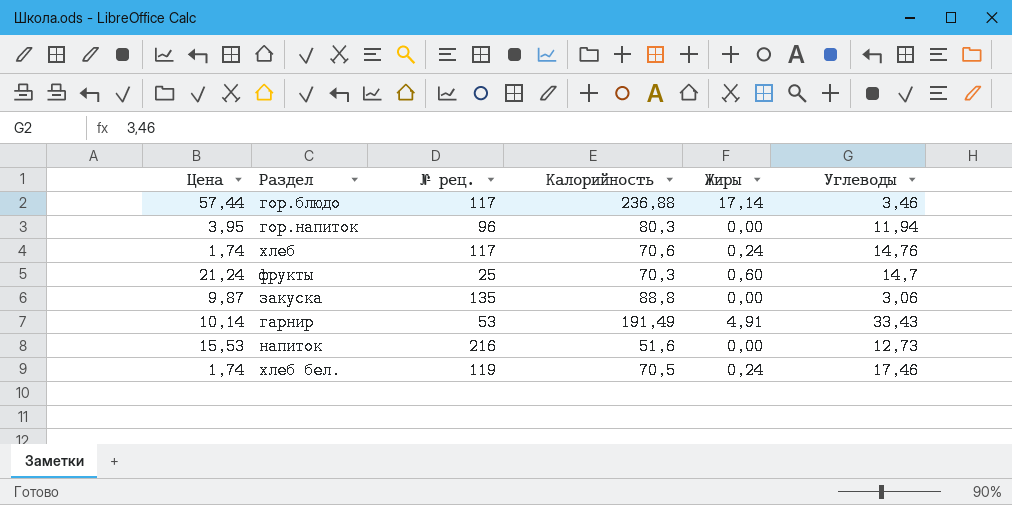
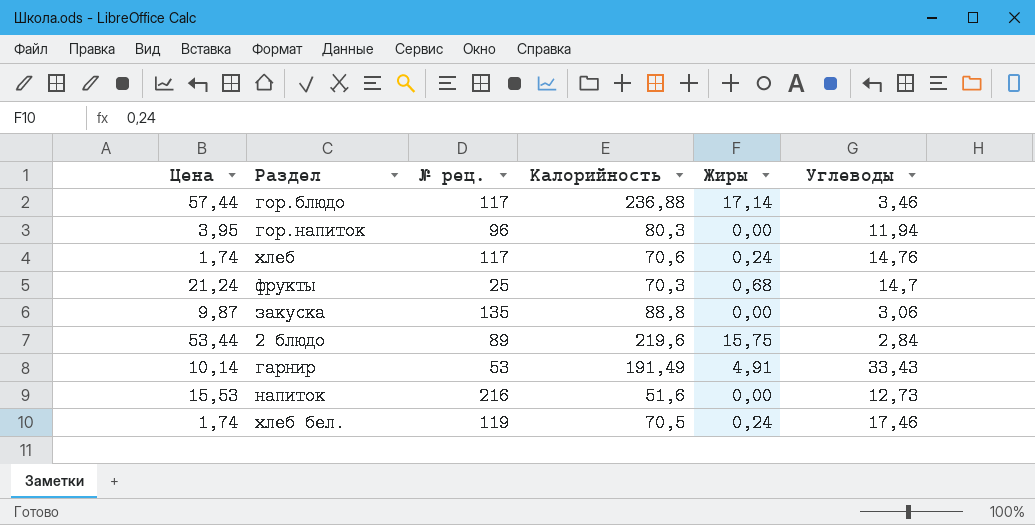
фрукты | Жиры: 0,60 -> 0,68
row 2 блюдо: none -> 53,44 | 89 | 219,6 | 15,75 | 2,84

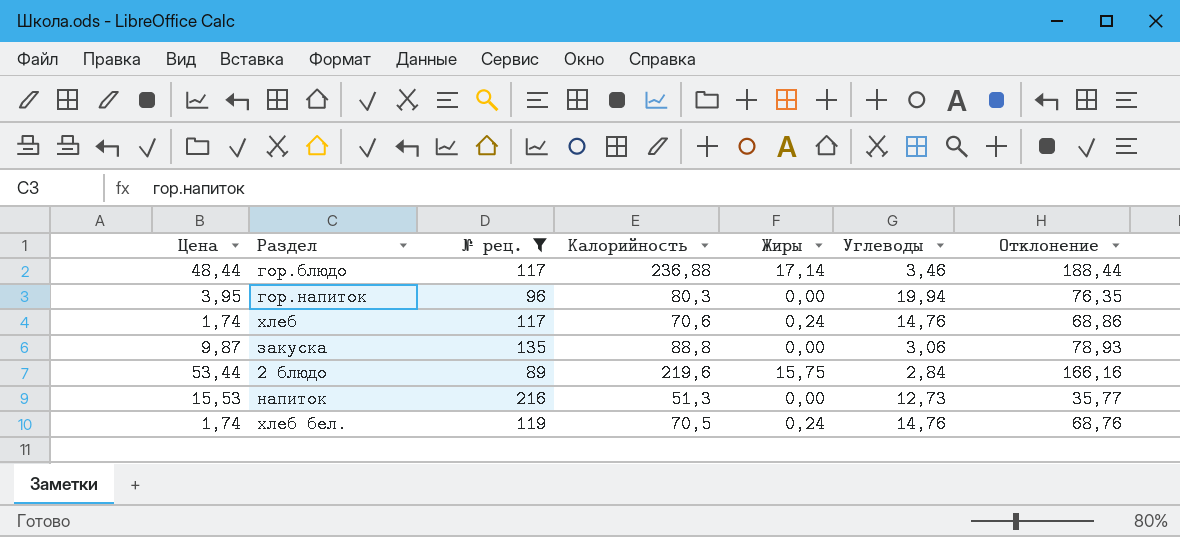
filter: none -> № рец. >= 89
column Отклонение | formula: none -> [Калорийность] - [Цена]
гор.блюдо | Цена: 57,44 -> 48,44
гор.напиток | Углеводы: 11,94 -> 19,94
напиток | Калорийность: 51,6 -> 51,3
хлеб бел. | Углеводы: 17,46 -> 14,76

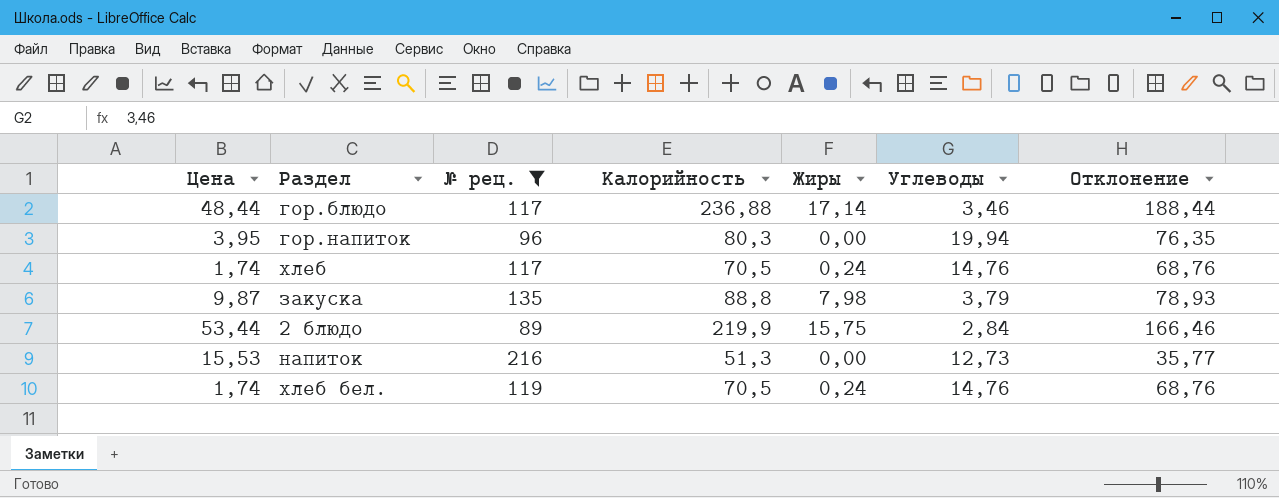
хлеб | Калорийность: 70,6 -> 70,5
хлеб | Отклонение: 68,86 -> 68,76
закуска | Жиры: 0,00 -> 7,98
закуска | Углеводы: 3,06 -> 3,79
2 блюдо | Калорийность: 219,6 -> 219,9
2 блюдо | Отклонение: 166,16 -> 166,46

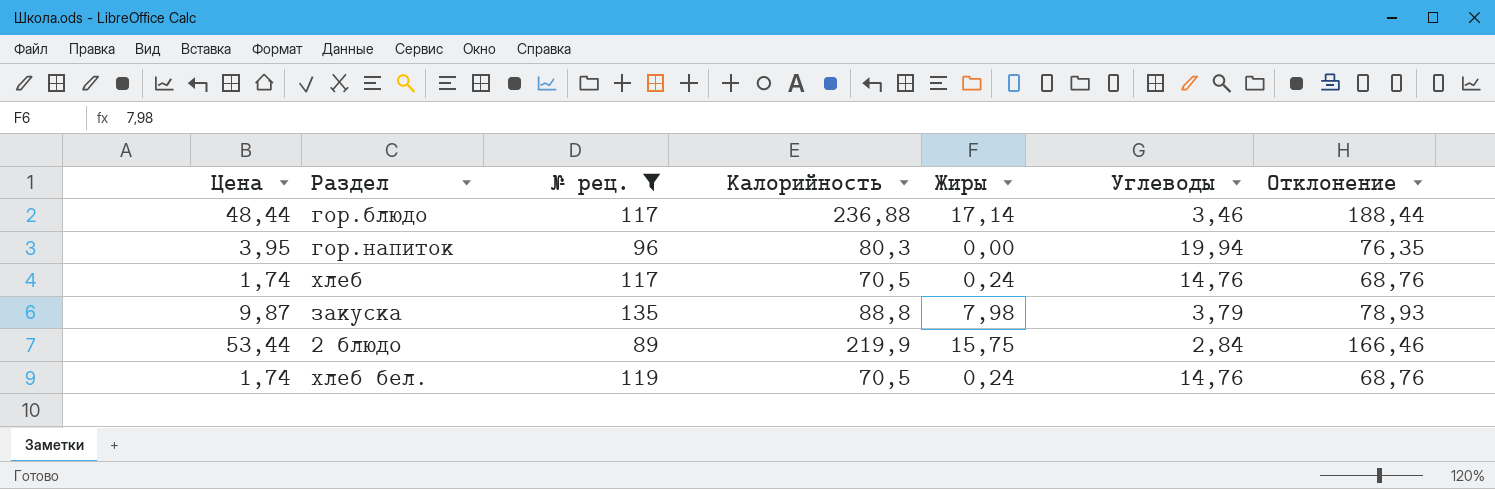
row напиток: 15,53 | 216 | 51,3 | 0,00 | 12,73 | 35,77 -> none

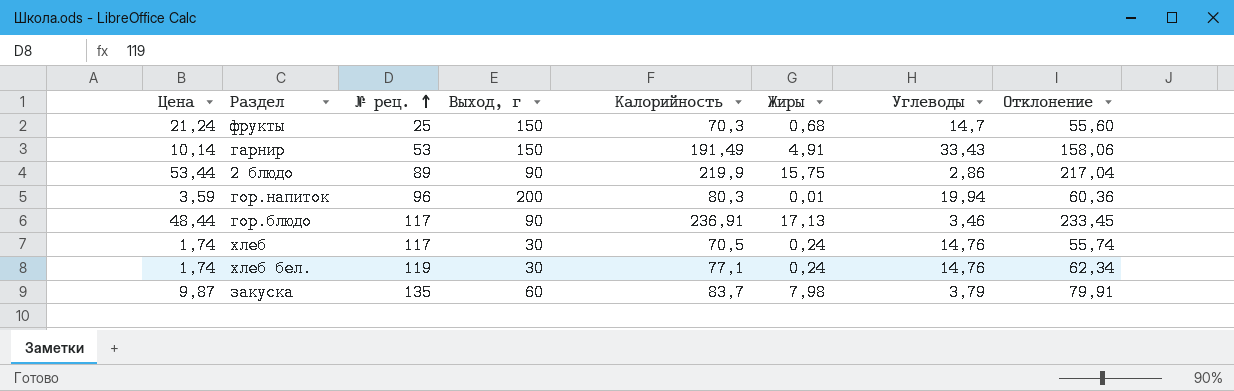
filter: № рец. >= 89 -> none
row order: none -> № рец. ascending
column Выход, г | position: none -> 4
column Отклонение | formula: [Калорийность] - [Цена] -> [Калорийность] - [Углеводы]
2 блюдо | Углеводы: 2,84 -> 2,86
гор.напиток | Цена: 3,95 -> 3,59
гор.напиток | Жиры: 0,00 -> 0,01
гор.блюдо | Калорийность: 236,88 -> 236,91
гор.блюдо | Жиры: 17,14 -> 17,13
хлеб бел. | Калорийность: 70,5 -> 77,1
закуска | Калорийность: 88,8 -> 83,7

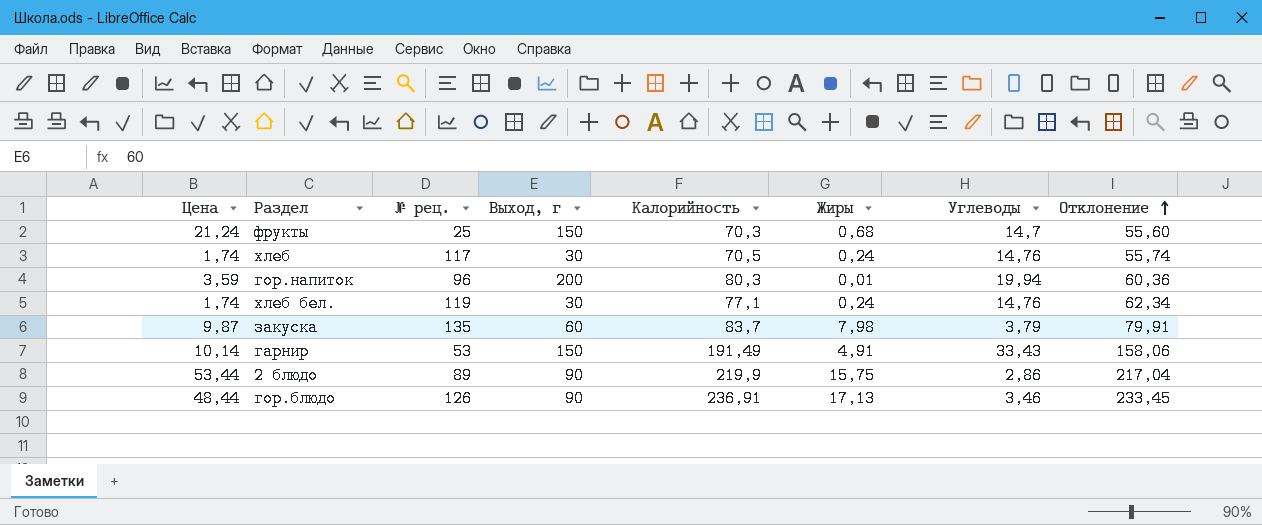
row order: № рец. ascending -> Отклонение ascending
гор.блюдо | № рец.: 117 -> 126

